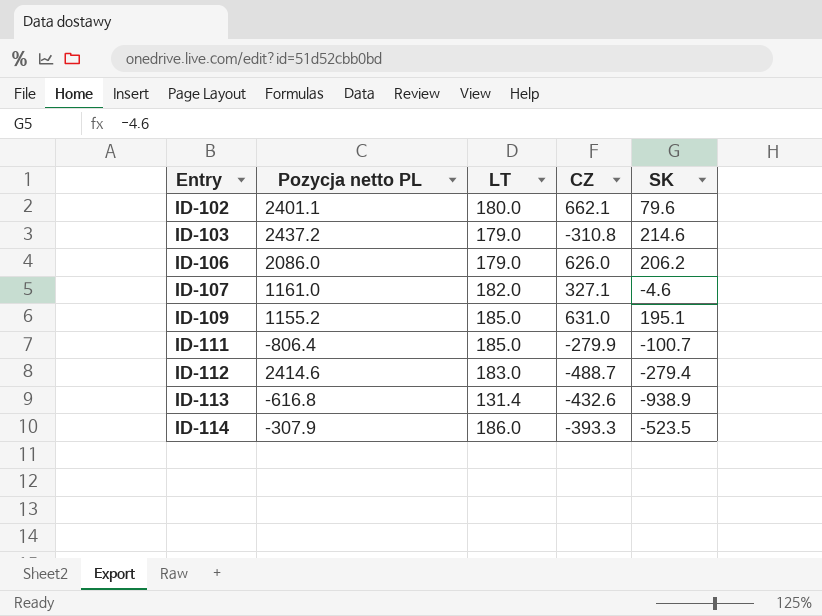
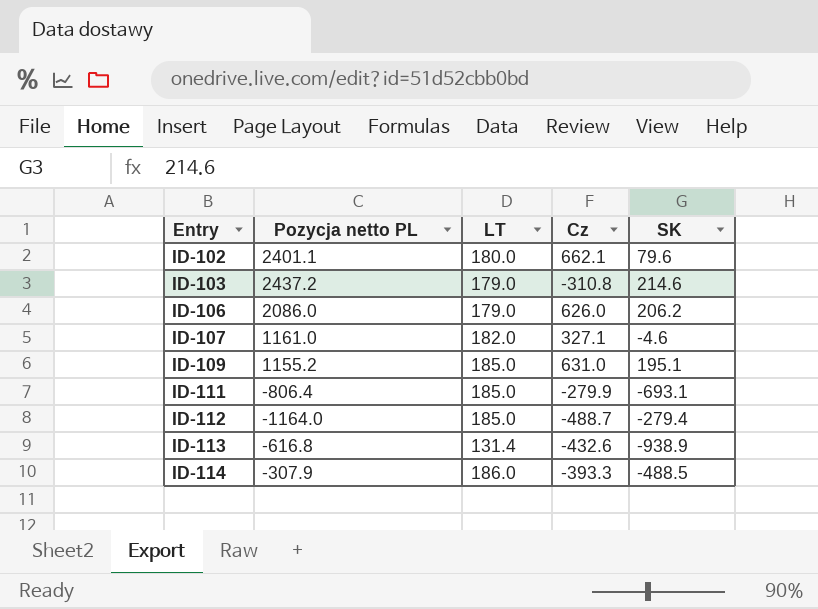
column name: CZ -> Cz
ID-111 | SK: -100.7 -> -693.1
ID-112 | Pozycja netto PL: 2414.6 -> -1164.0
ID-112 | LT: 183.0 -> 185.0
ID-114 | SK: -523.5 -> -488.5

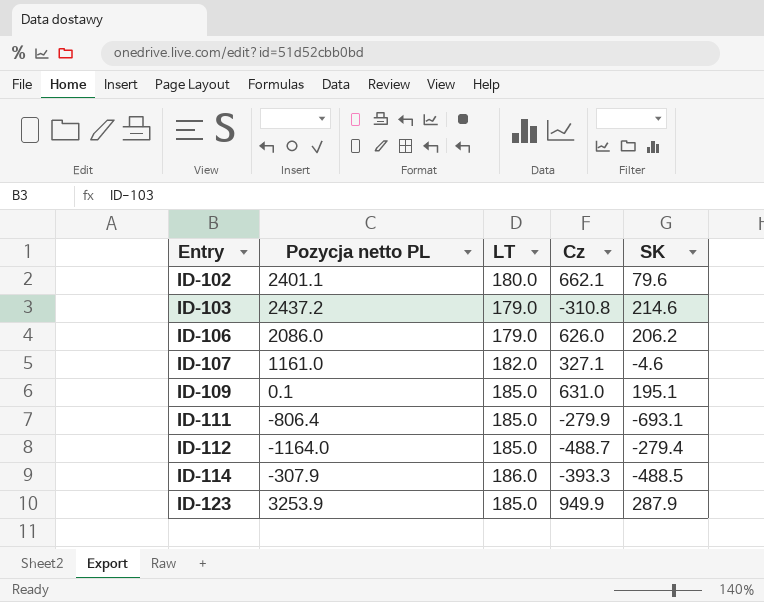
row ID-113: -616.8 | 131.4 | -432.6 | -938.9 -> none
ID-109 | Pozycja netto PL: 1155.2 -> 0.1
row ID-123: none -> 3253.9 | 185.0 | 949.9 | 287.9

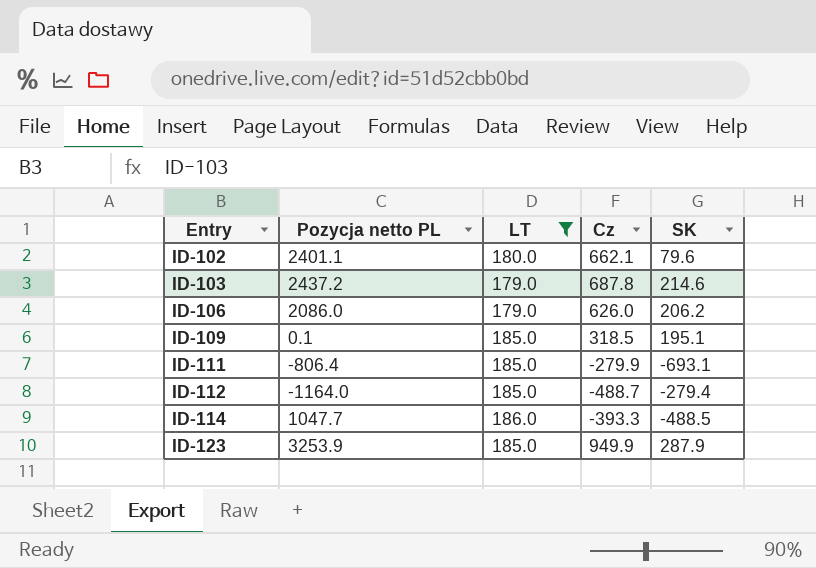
filter: none -> LT != 182.0
ID-103 | Cz: -310.8 -> 687.8
ID-109 | Cz: 631.0 -> 318.5
ID-114 | Pozycja netto PL: -307.9 -> 1047.7

